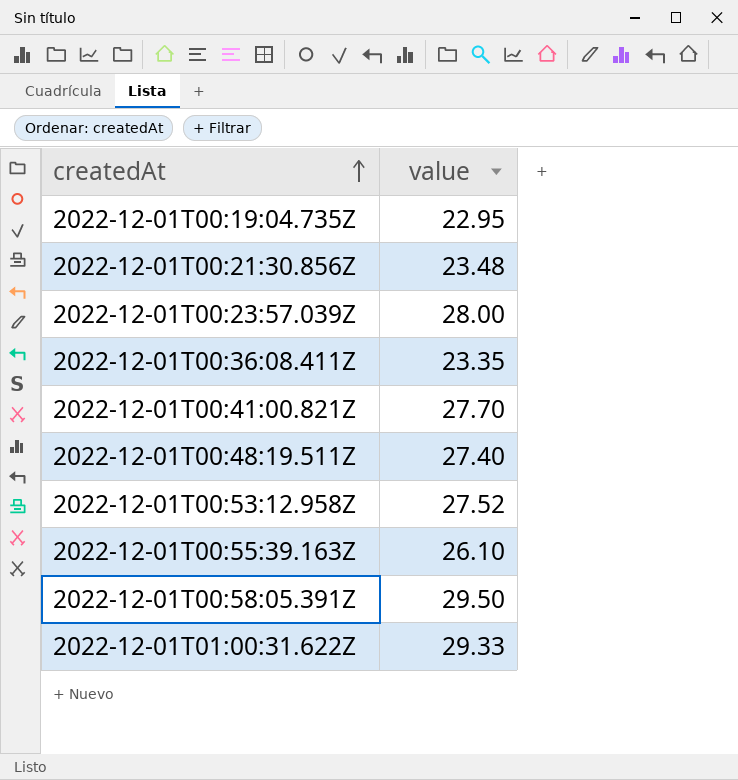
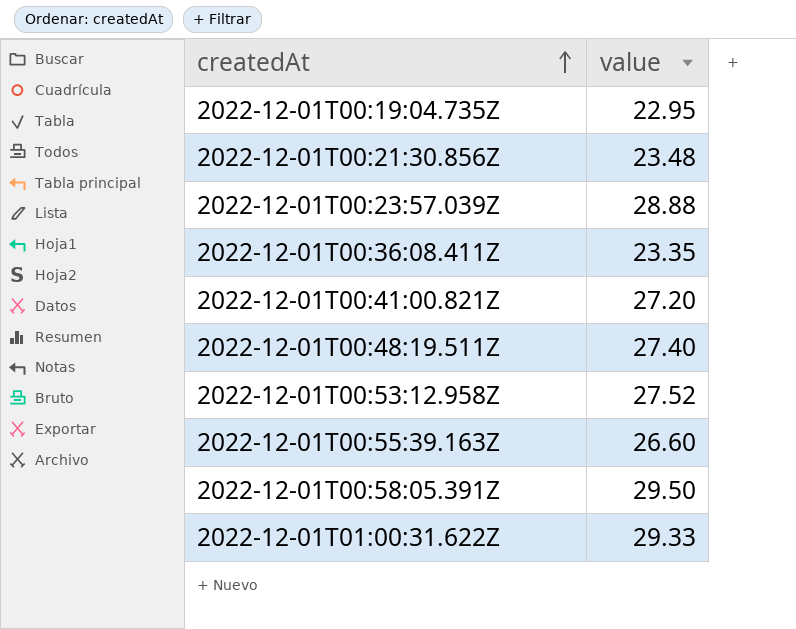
2022-12-01T00:23:57.039Z | value: 28.00 -> 28.88
2022-12-01T00:41:00.821Z | value: 27.70 -> 27.20
2022-12-01T00:55:39.163Z | value: 26.10 -> 26.60

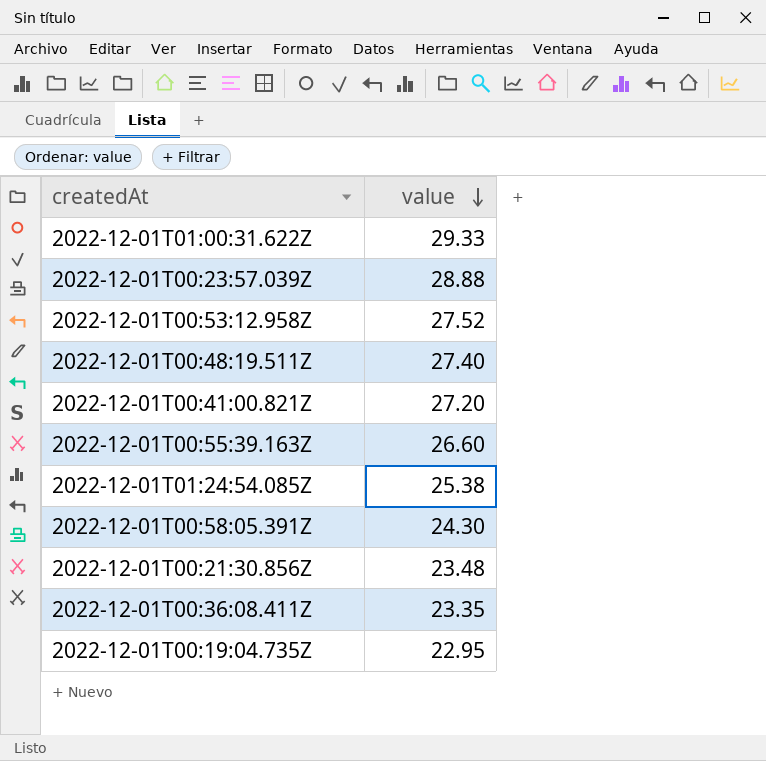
row order: createdAt ascending -> value descending
row 2022-12-01T01:24:54.085Z: none -> 25.38
2022-12-01T00:58:05.391Z | value: 29.50 -> 24.30

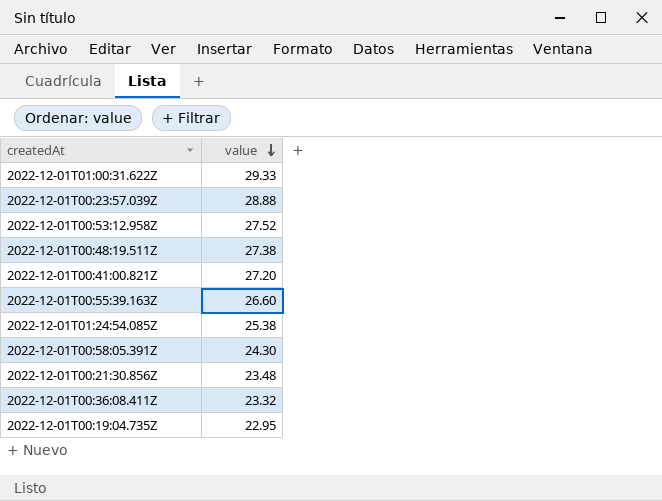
2022-12-01T00:48:19.511Z | value: 27.40 -> 27.38
2022-12-01T00:36:08.411Z | value: 23.35 -> 23.32

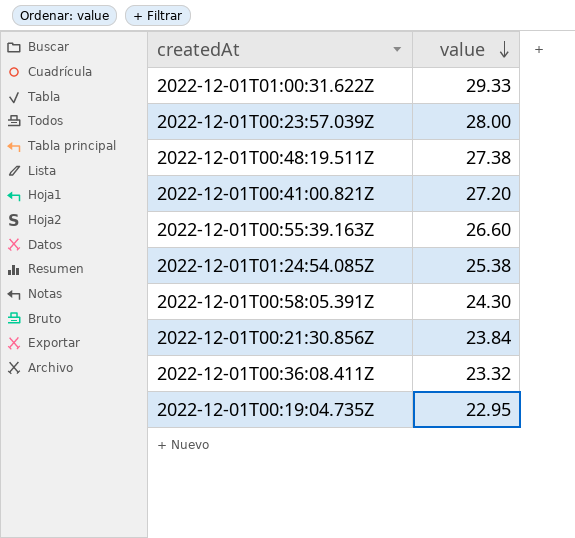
row 2022-12-01T00:53:12.958Z: 27.52 -> none
2022-12-01T00:23:57.039Z | value: 28.88 -> 28.00
2022-12-01T00:21:30.856Z | value: 23.48 -> 23.84

